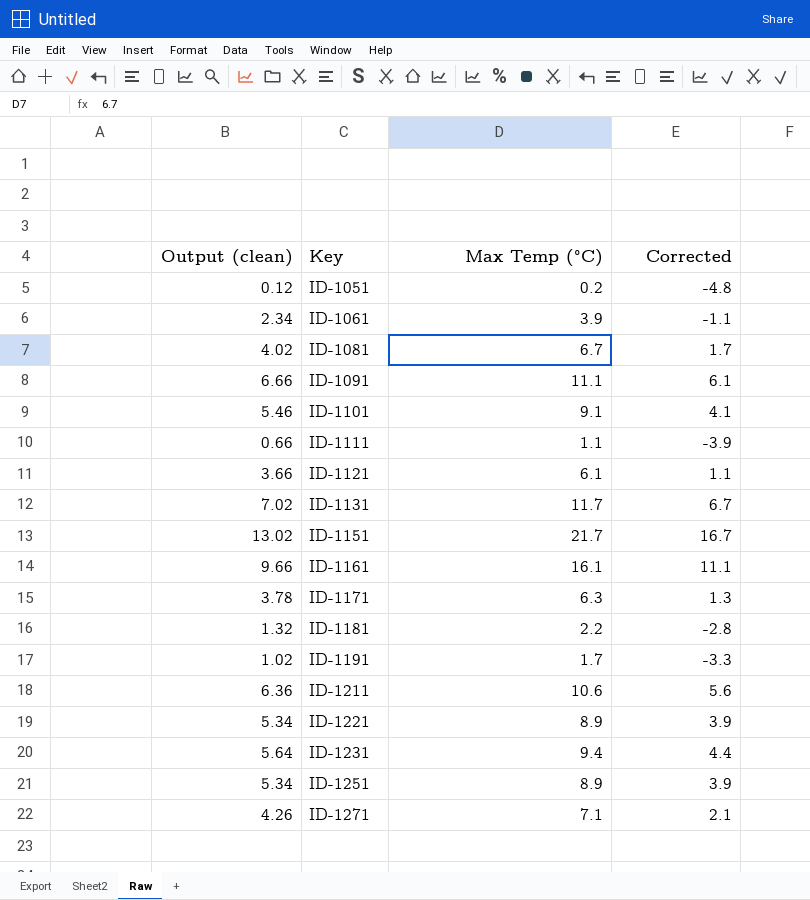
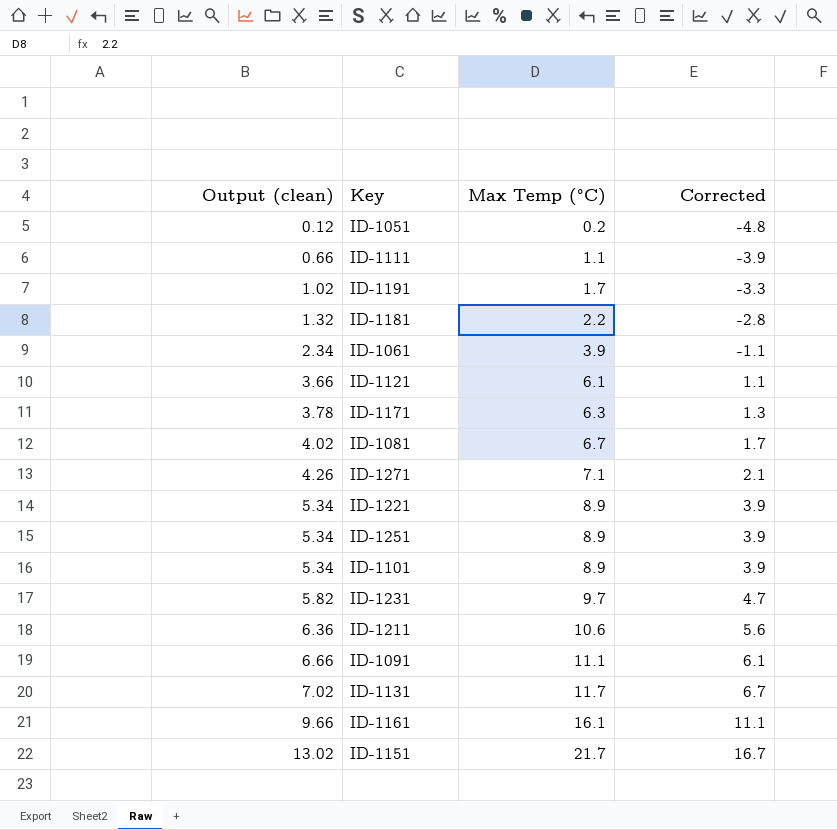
row order: Key ascending -> Output (clean) ascending
ID-1101 | Output (clean): 5.46 -> 5.34
ID-1101 | Max Temp (°C): 9.1 -> 8.9
ID-1101 | Corrected: 4.1 -> 3.9
ID-1231 | Output (clean): 5.64 -> 5.82
ID-1231 | Max Temp (°C): 9.4 -> 9.7
ID-1231 | Corrected: 4.4 -> 4.7

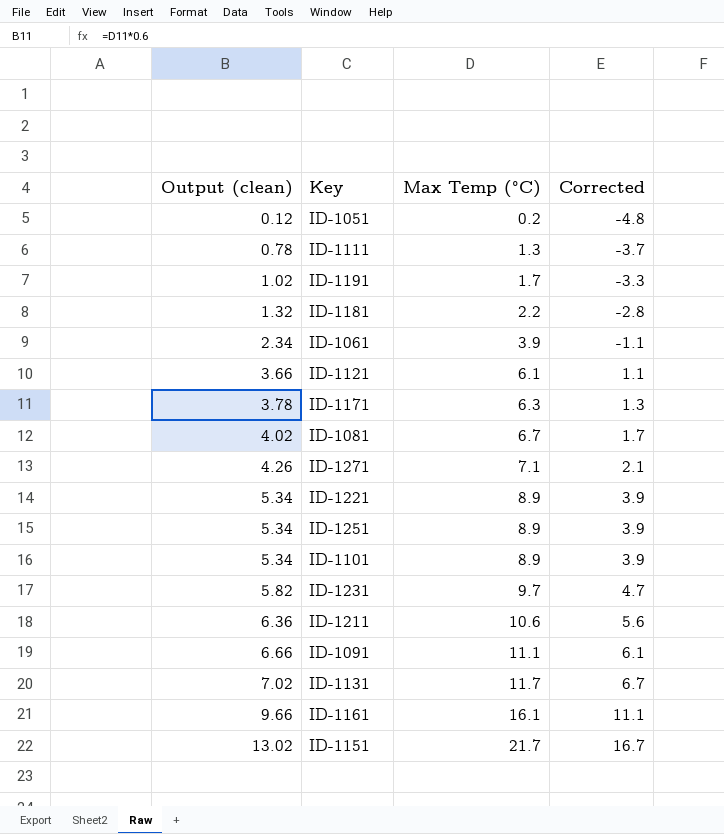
ID-1111 | Output (clean): 0.66 -> 0.78
ID-1111 | Max Temp (°C): 1.1 -> 1.3
ID-1111 | Corrected: -3.9 -> -3.7

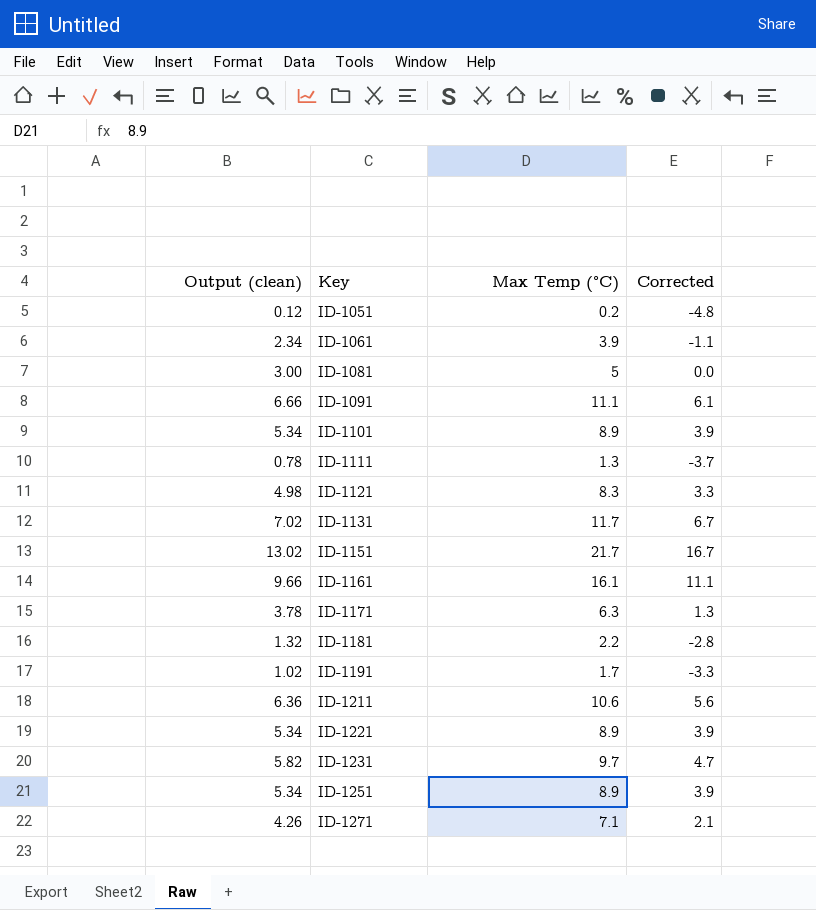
row order: Output (clean) ascending -> Key ascending
ID-1081 | Output (clean): 4.02 -> 3.00
ID-1081 | Max Temp (°C): 6.7 -> 5
ID-1081 | Corrected: 1.7 -> 0.0
ID-1121 | Output (clean): 3.66 -> 4.98
ID-1121 | Max Temp (°C): 6.1 -> 8.3
ID-1121 | Corrected: 1.1 -> 3.3

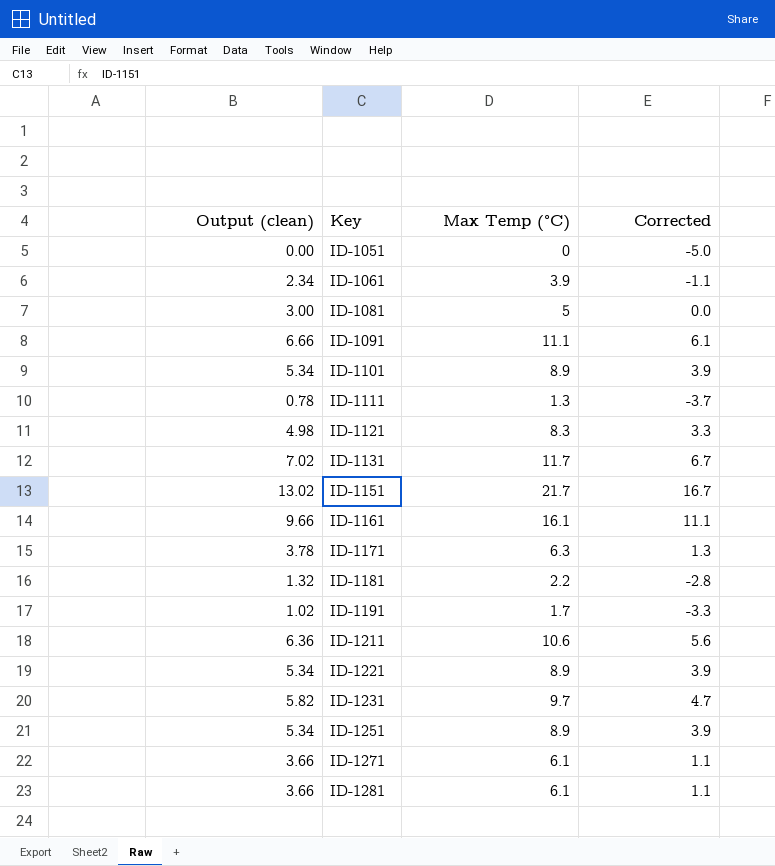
ID-1051 | Output (clean): 0.12 -> 0.00
ID-1051 | Max Temp (°C): 0.2 -> 0
ID-1051 | Corrected: -4.8 -> -5.0
ID-1271 | Output (clean): 4.26 -> 3.66
ID-1271 | Max Temp (°C): 7.1 -> 6.1
ID-1271 | Corrected: 2.1 -> 1.1
row ID-1281: none -> 3.66 | 6.1 | 1.1

